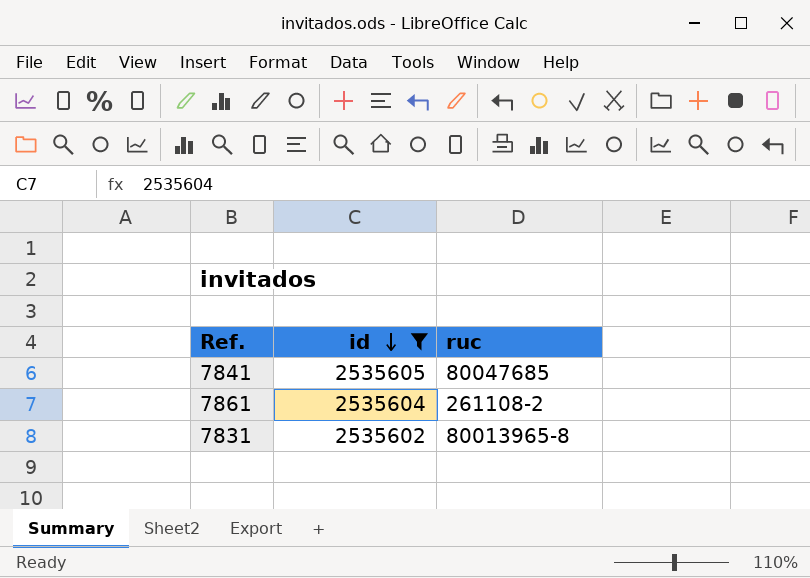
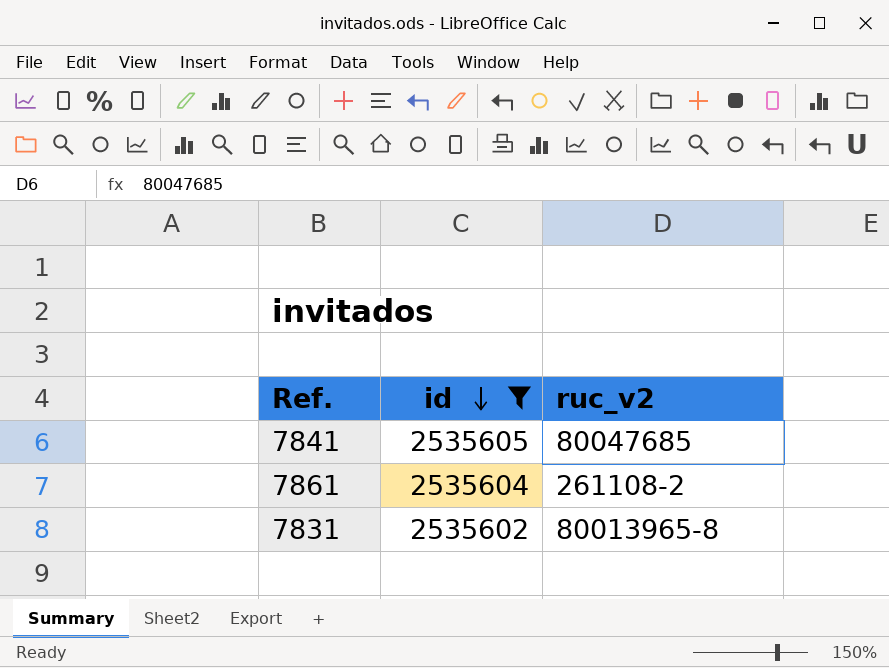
column name: ruc -> ruc_v2

